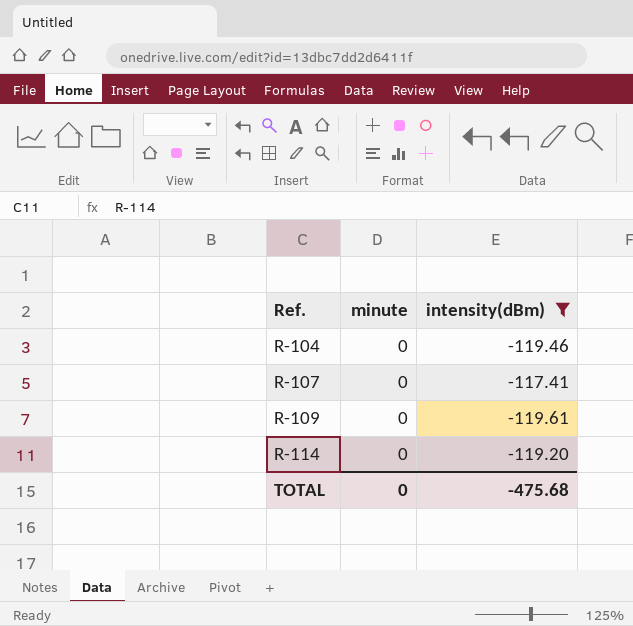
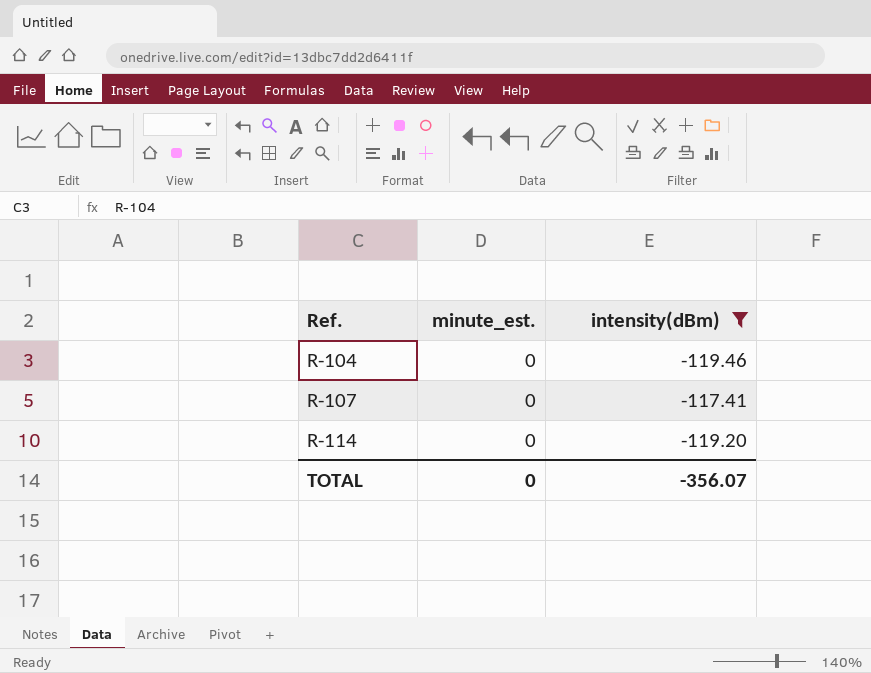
column name: minute -> minute_est.
row R-109: 0 | -119.61 -> none
TOTAL | intensity(dBm): -475.68 -> -356.07

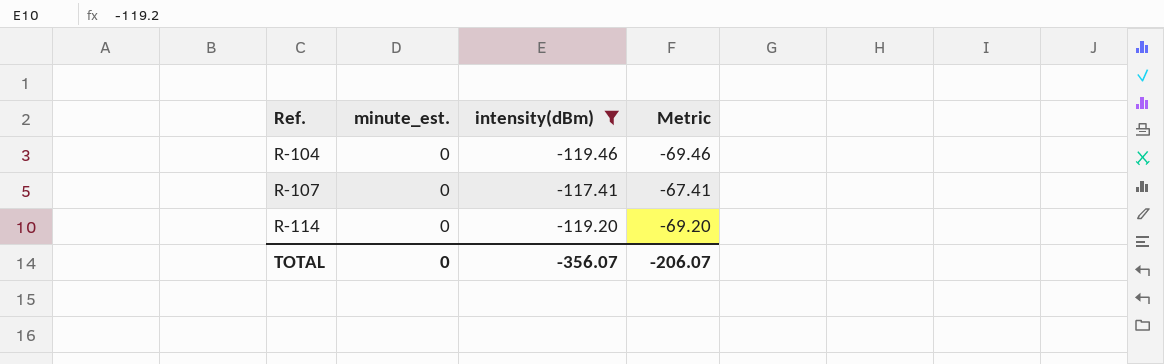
column Metric | formula: none -> [intensity(dBm)] + 50

